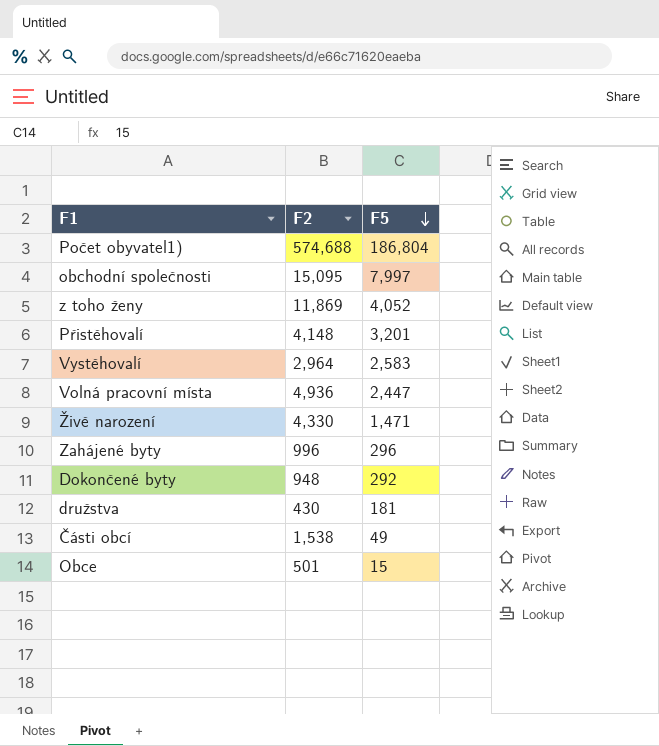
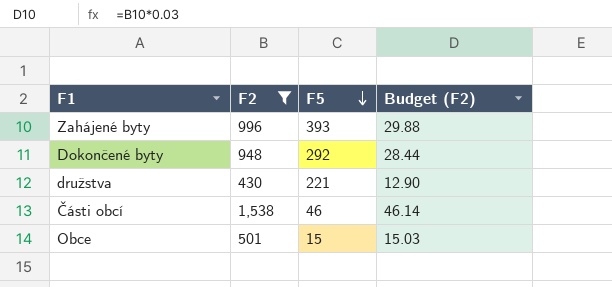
filter: none -> F2 <= 1,538
column Budget (F2) | formula: none -> [F2] * 0.03
Zahájené byty | F5: 296 -> 393
družstva | F5: 181 -> 221
Části obcí | F5: 49 -> 46

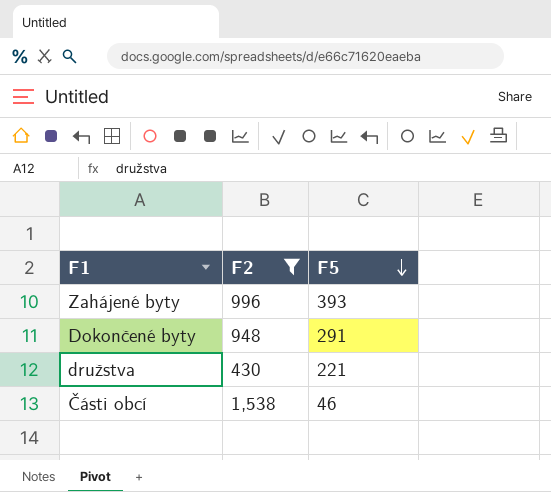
column Budget (F2) | formula: [F2] * 0.03 -> none
row Obce: 501 | 15 | 15.03 -> none
Dokončené byty | F5: 292 -> 291

